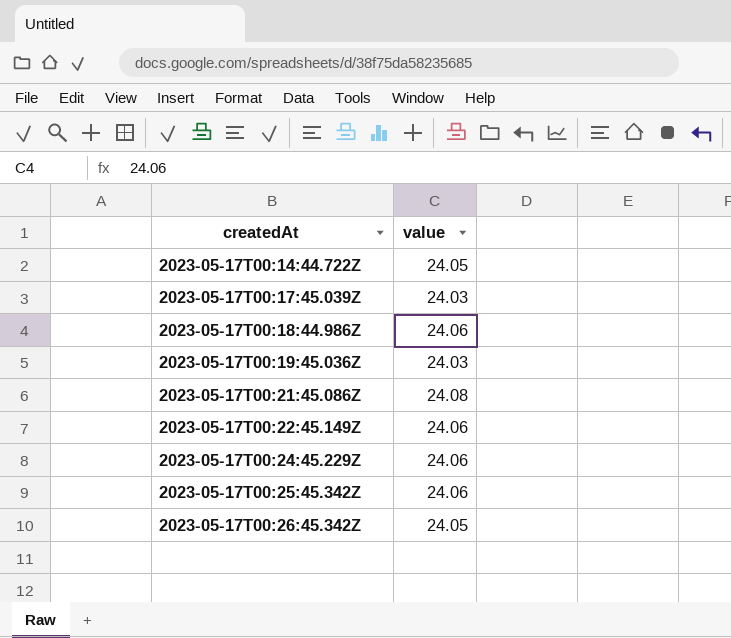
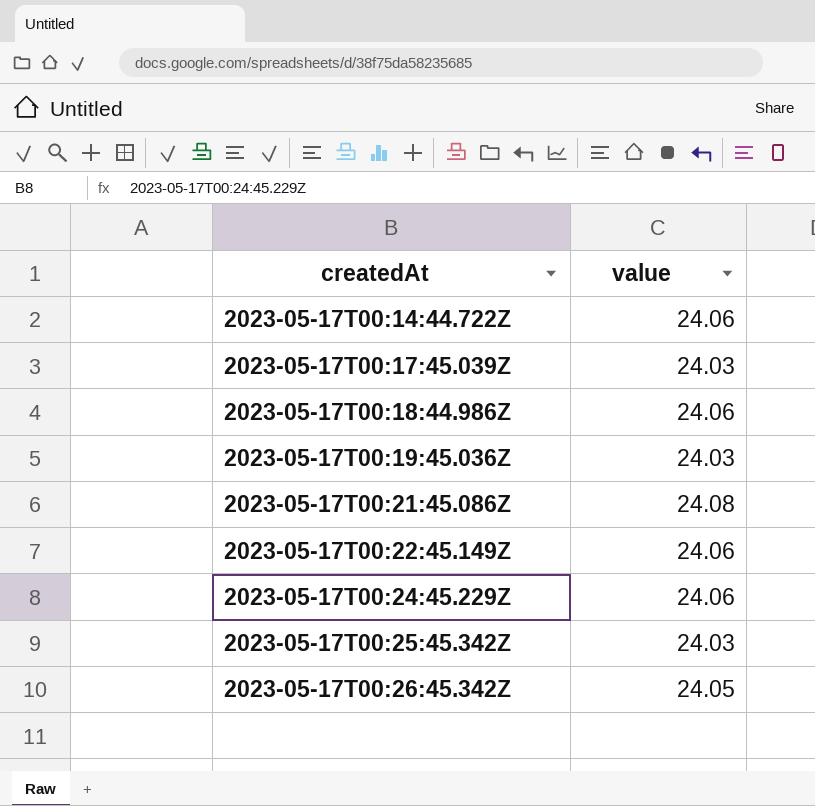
2023-05-17T00:14:44.722Z | value: 24.05 -> 24.06
2023-05-17T00:25:45.342Z | value: 24.06 -> 24.03

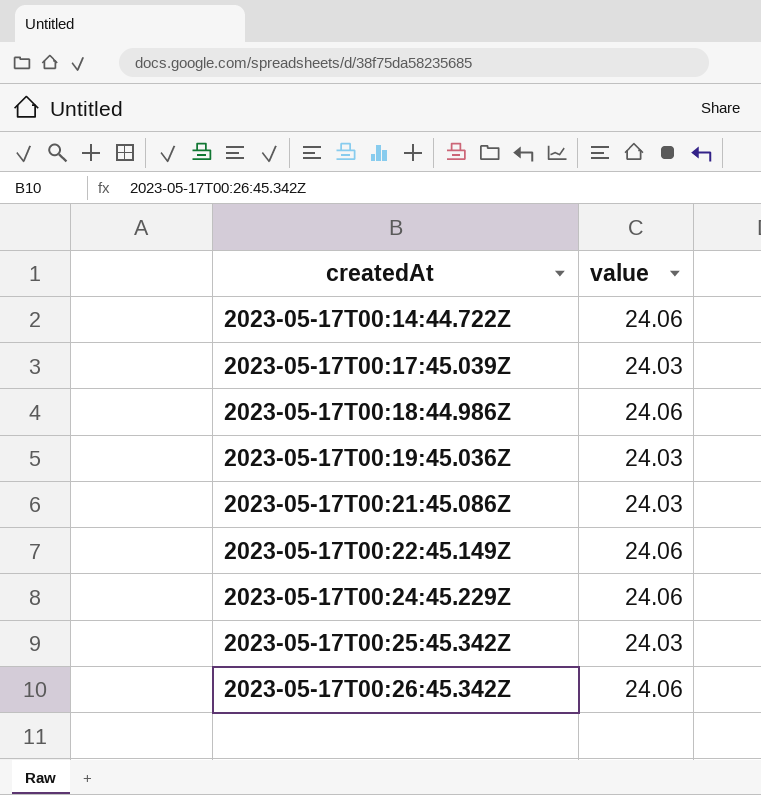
2023-05-17T00:21:45.086Z | value: 24.08 -> 24.03
2023-05-17T00:26:45.342Z | value: 24.05 -> 24.06

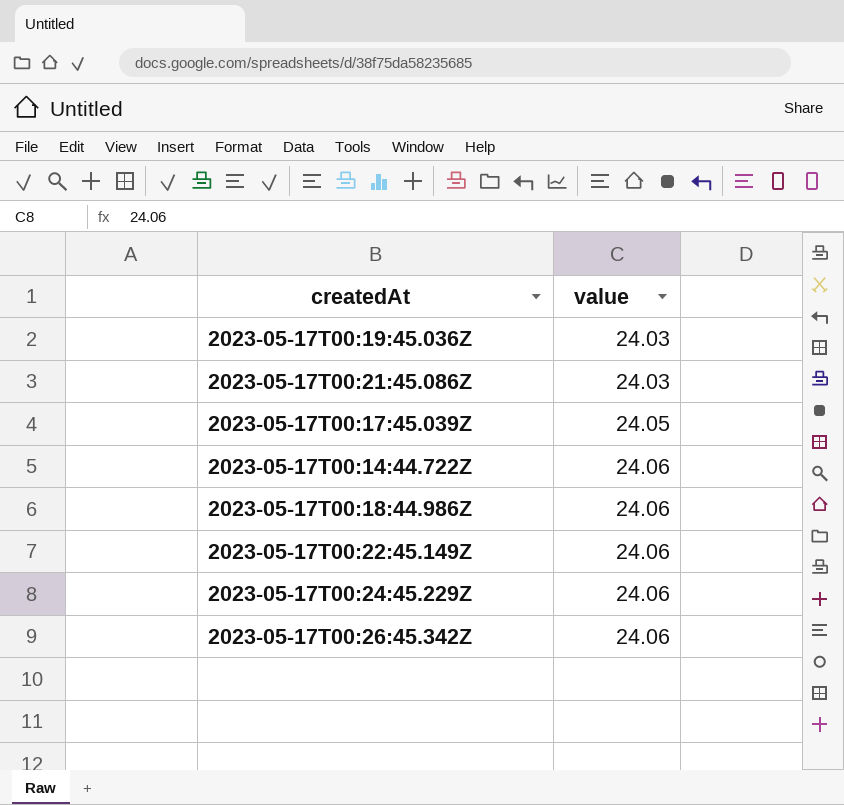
row order: createdAt ascending -> value ascending
row 2023-05-17T00:25:45.342Z: 24.03 -> none
2023-05-17T00:17:45.039Z | value: 24.03 -> 24.05

